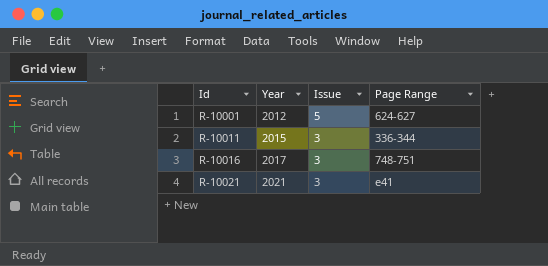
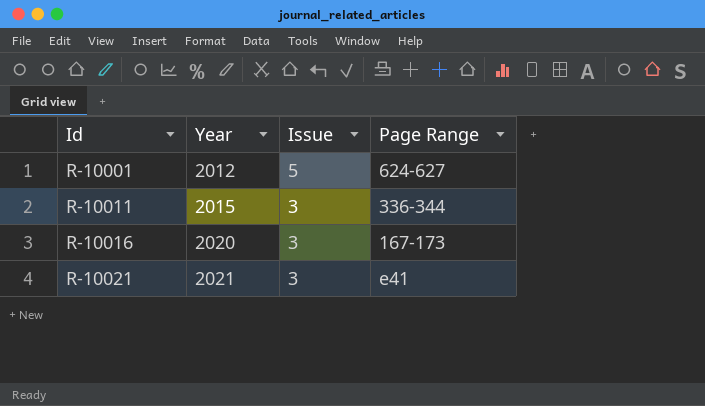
R-10016 | Year: 2017 -> 2020
R-10016 | Page Range: 748-751 -> 167-173

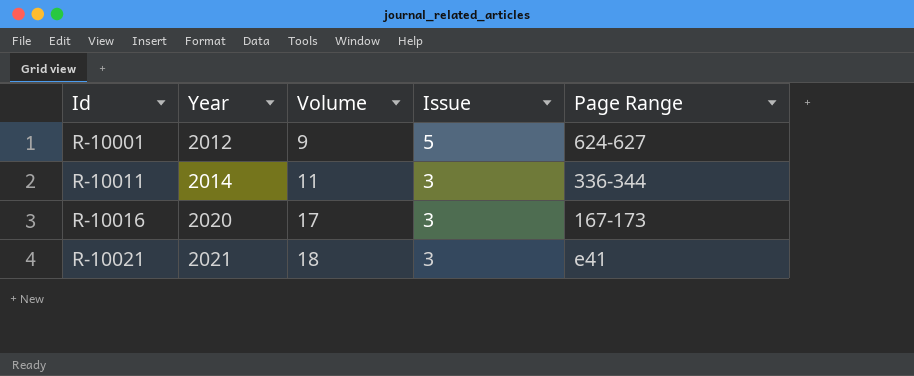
column Volume | position: none -> 3
R-10011 | Year: 2015 -> 2014

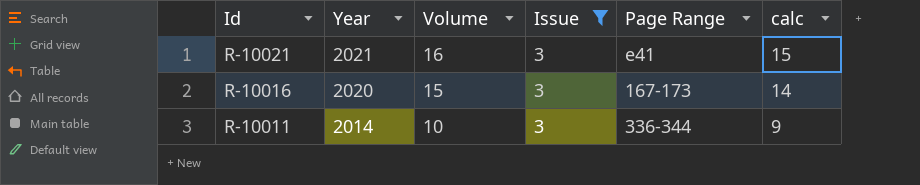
filter: none -> Issue = 3
row order: Id ascending -> Id descending
column calc | formula: none -> [Volume] - 1
R-10021 | Volume: 18 -> 16
R-10016 | Volume: 17 -> 15
R-10011 | Volume: 11 -> 10

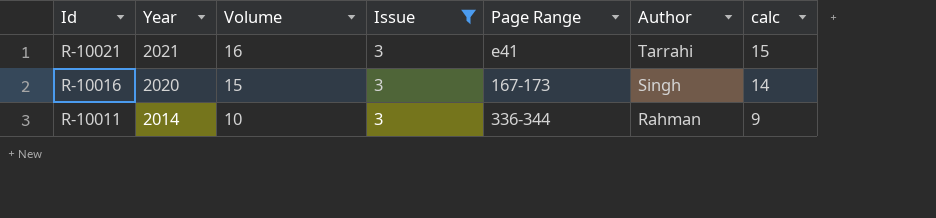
column Author | position: none -> 6

